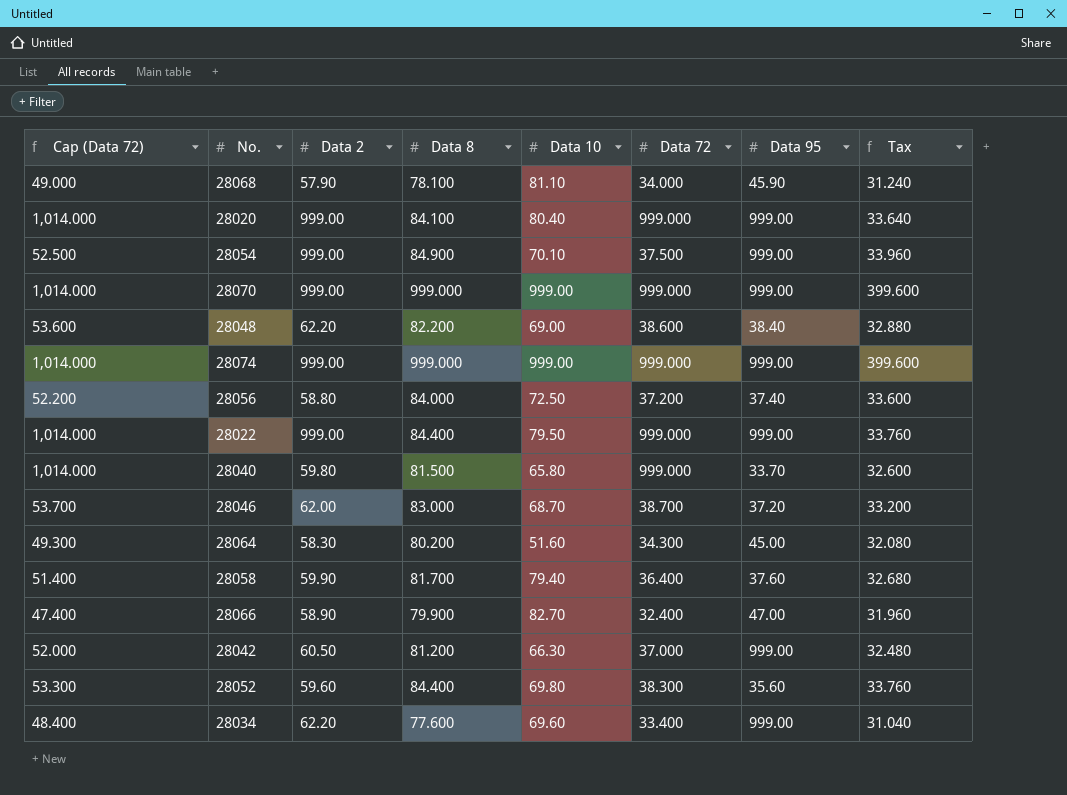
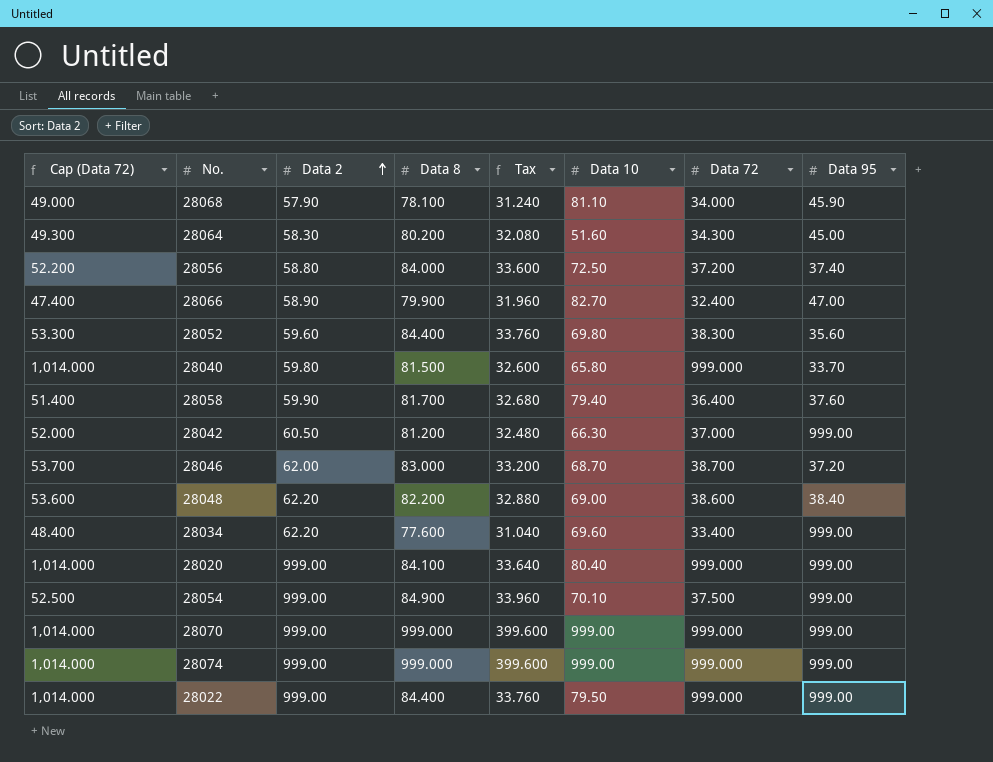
row order: none -> Data 2 ascending
column Tax | position: 8 -> 5

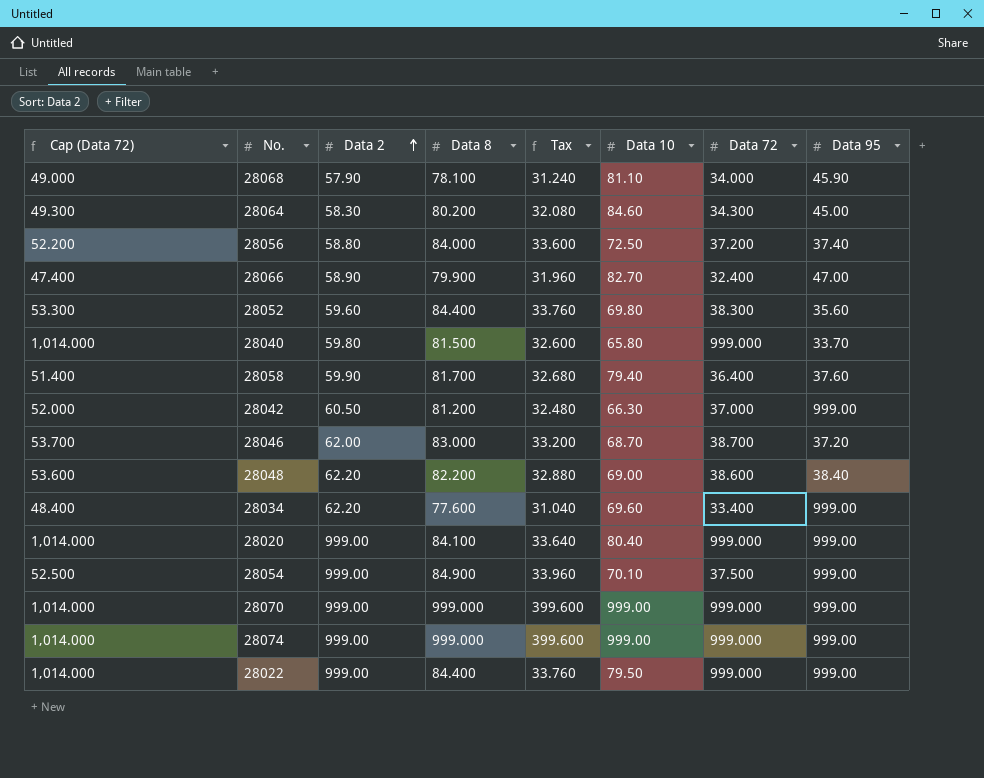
28064 | Data 10: 51.60 -> 84.60

